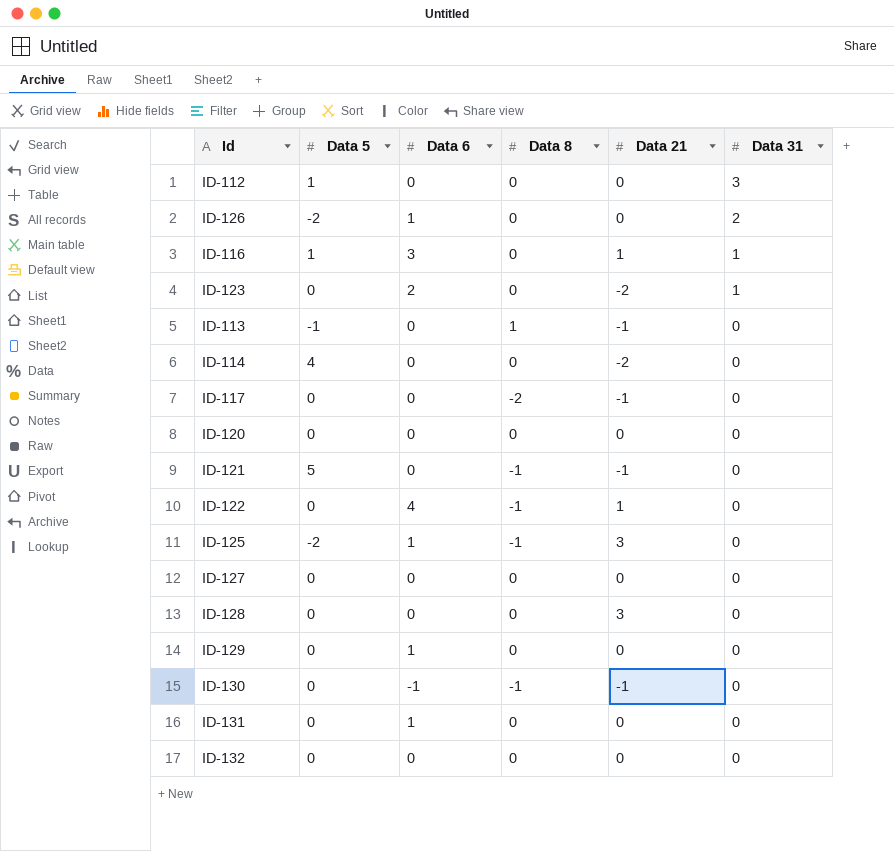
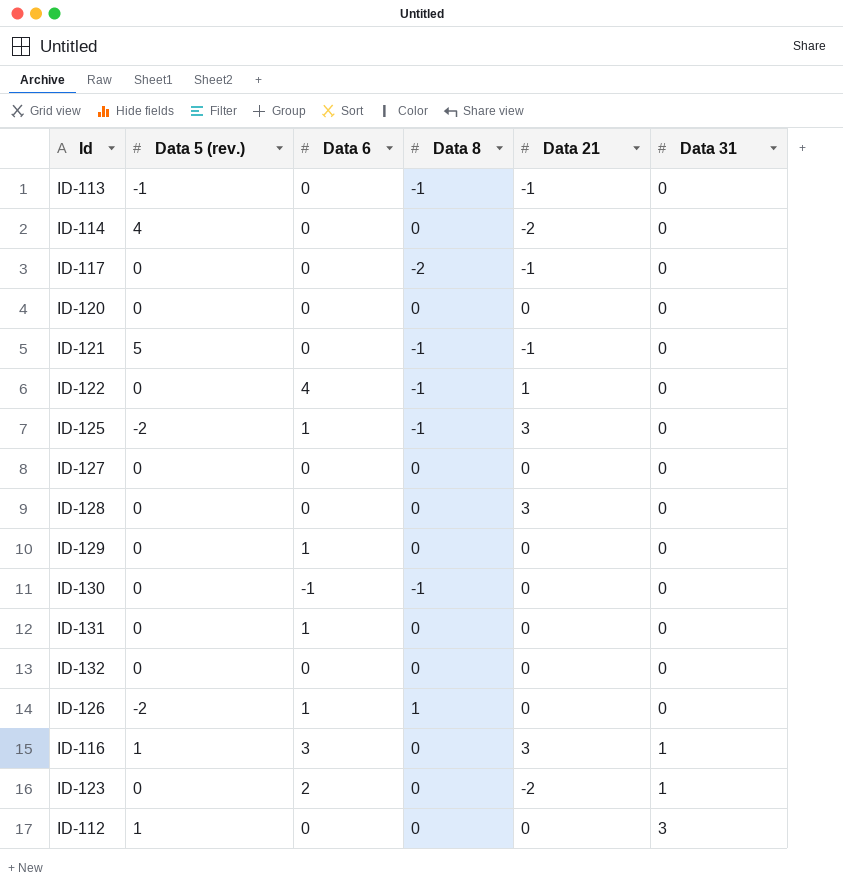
row order: Data 31 descending -> Data 31 ascending
column name: Data 5 -> Data 5 (rev.)
ID-113 | Data 8: 1 -> -1
ID-130 | Data 21: -1 -> 0
ID-126 | Data 8: 0 -> 1
ID-126 | Data 31: 2 -> 0
ID-116 | Data 21: 1 -> 3

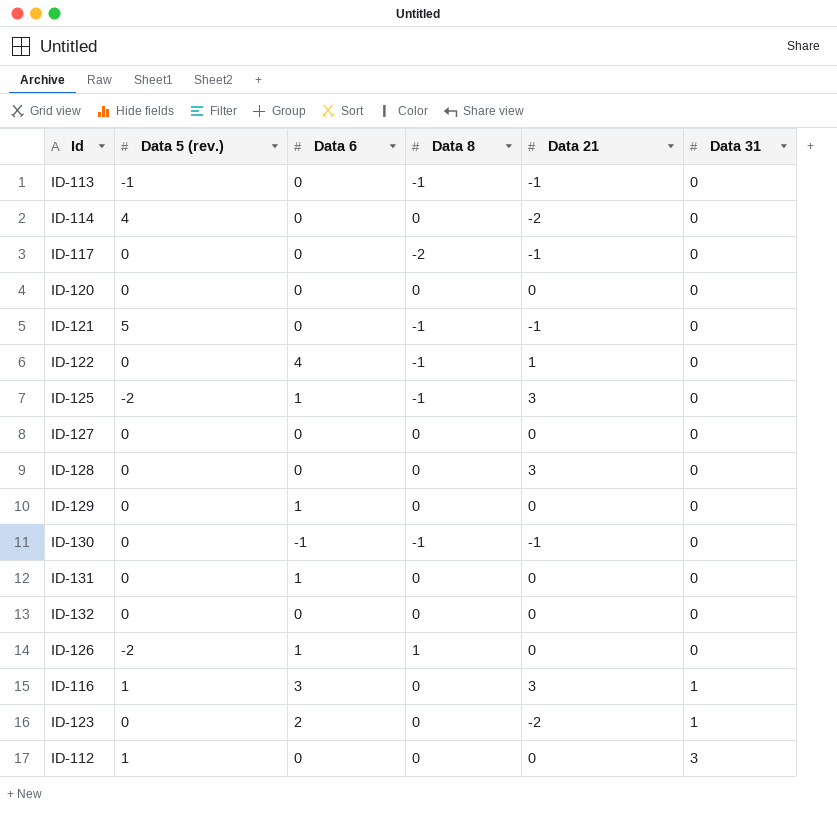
ID-130 | Data 21: 0 -> -1

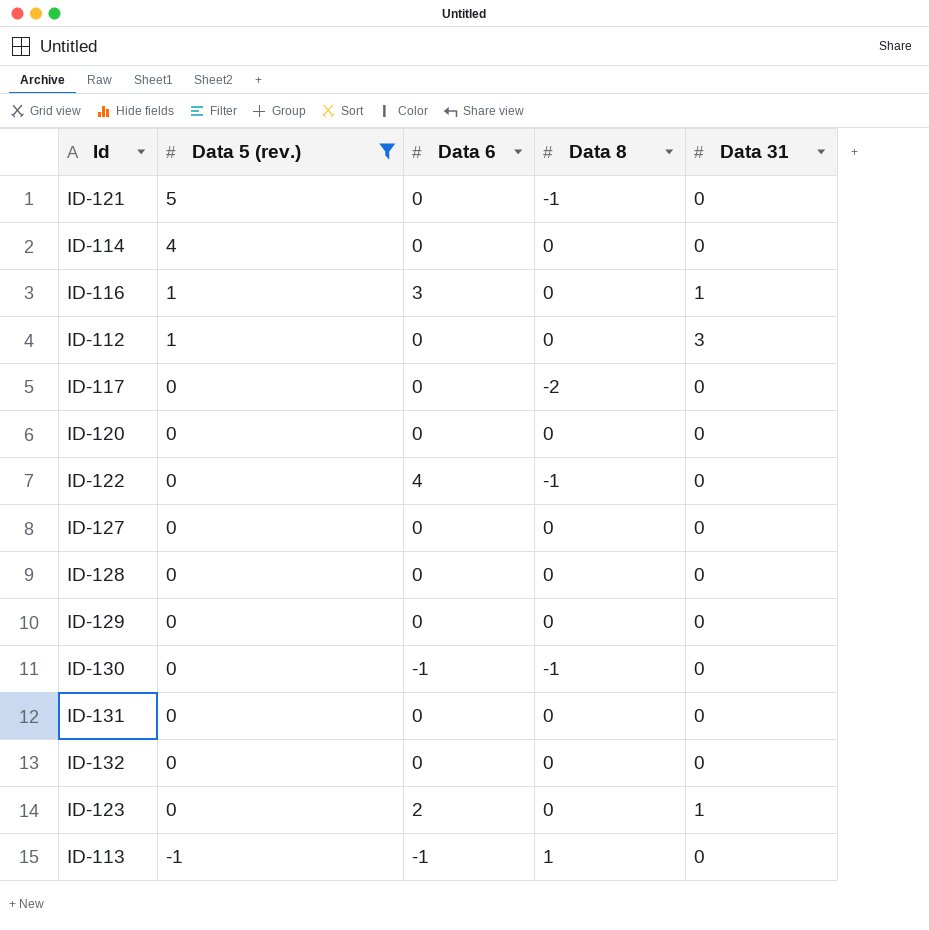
filter: none -> Data 5 (rev.) != -2
row order: Data 31 ascending -> Data 5 (rev.) descending
column Data 21 | position: 5 -> none
ID-129 | Data 6: 1 -> 0
ID-131 | Data 6: 1 -> 0
ID-113 | Data 6: 0 -> -1
ID-113 | Data 8: -1 -> 1

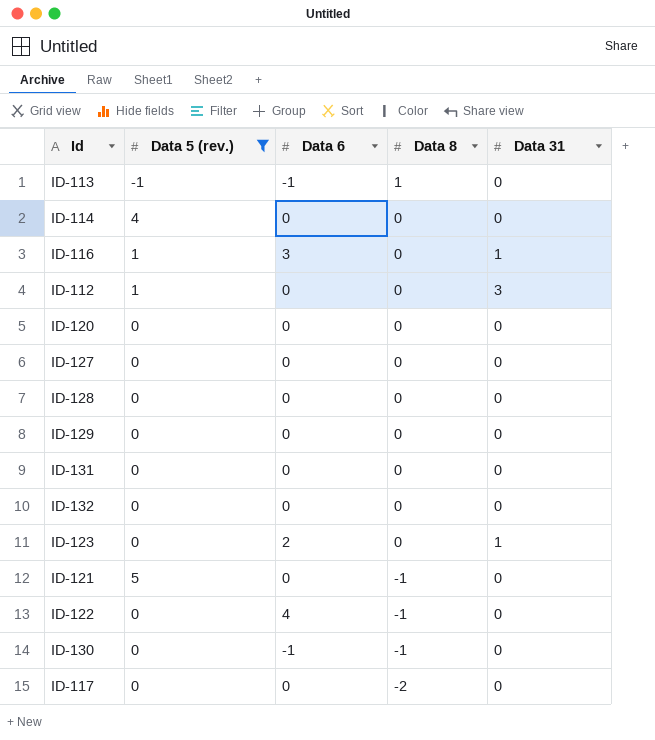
row order: Data 5 (rev.) descending -> Data 8 descending

